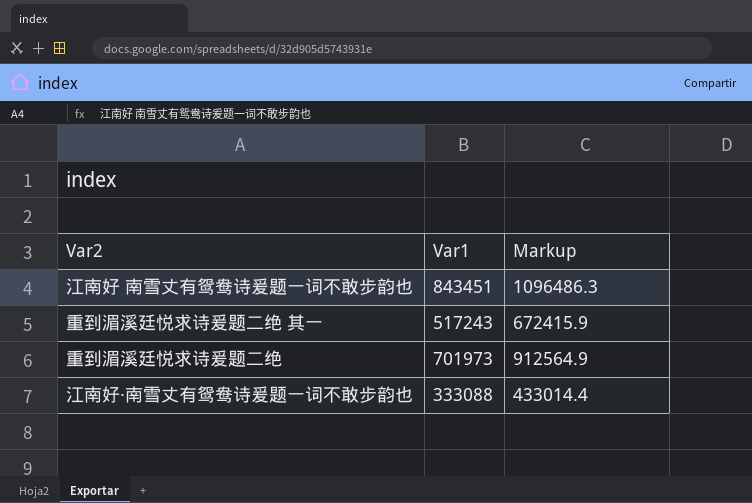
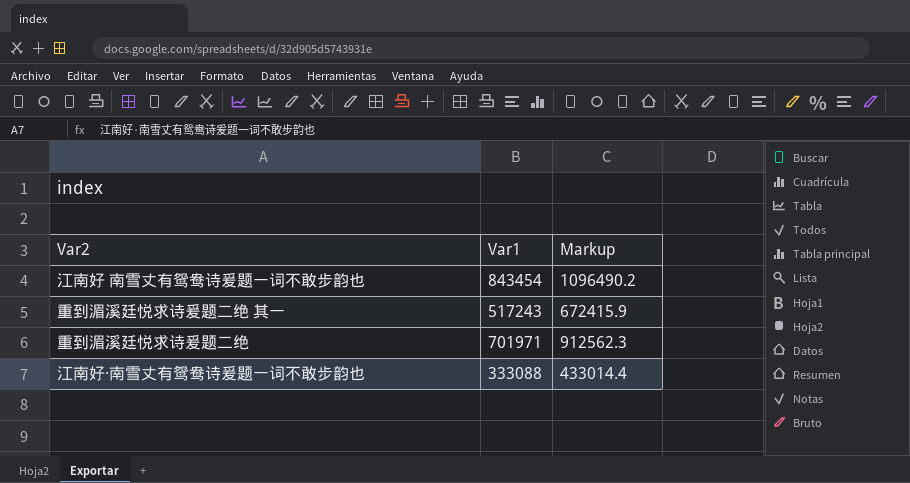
江南好 南雪丈有鸳鸯诗爰题一词不敢步韵也 | Var1: 843451 -> 843454
江南好 南雪丈有鸳鸯诗爰题一词不敢步韵也 | Markup: 1096486.3 -> 1096490.2
重到湄溪廷悦求诗爰题二绝 | Var1: 701973 -> 701971
重到湄溪廷悦求诗爰题二绝 | Markup: 912564.9 -> 912562.3

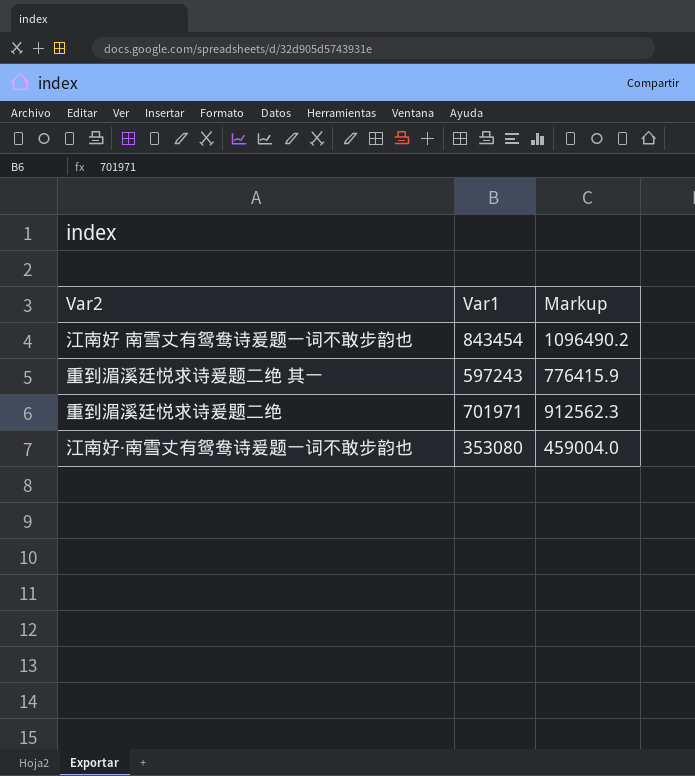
重到湄溪廷悦求诗爰题二绝 其一 | Var1: 517243 -> 597243
重到湄溪廷悦求诗爰题二绝 其一 | Markup: 672415.9 -> 776415.9
江南好·南雪丈有鸳鸯诗爰题一词不敢步韵也 | Var1: 333088 -> 353080
江南好·南雪丈有鸳鸯诗爰题一词不敢步韵也 | Markup: 433014.4 -> 459004.0

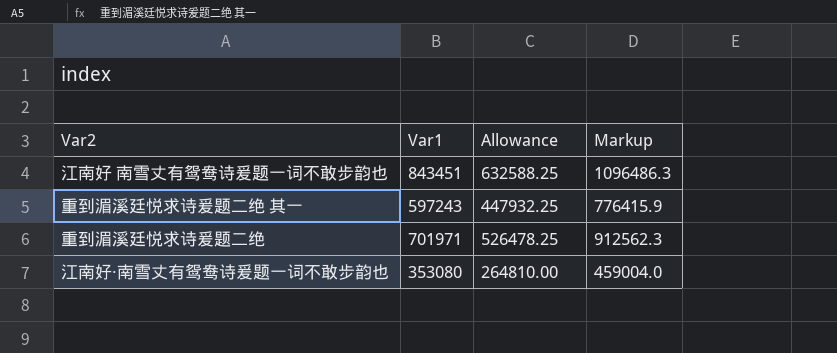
column Allowance | formula: none -> [Var1] * 0.75
江南好 南雪丈有鸳鸯诗爰题一词不敢步韵也 | Var1: 843454 -> 843451
江南好 南雪丈有鸳鸯诗爰题一词不敢步韵也 | Markup: 1096490.2 -> 1096486.3

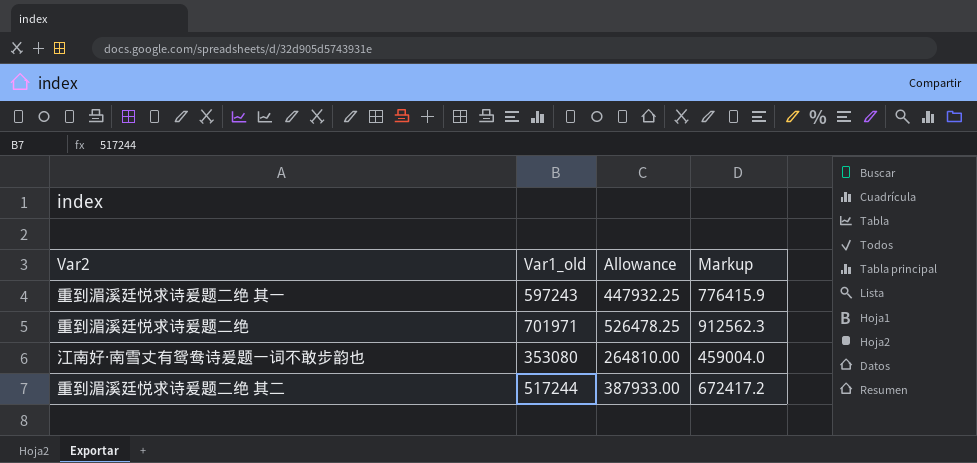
column name: Var1 -> Var1_old
row 江南好 南雪丈有鸳鸯诗爰题一词不敢步韵也: 843451 | 632588.25 | 1096486.3 -> none
row 重到湄溪廷悦求诗爰题二绝 其二: none -> 517244 | 387933.00 | 672417.2

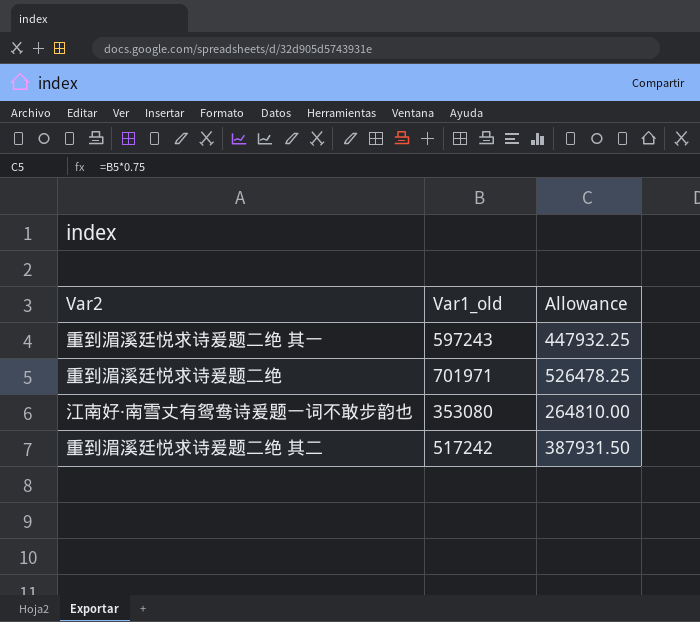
column Markup | formula: [Var1_old] * 1.3 -> none
重到湄溪廷悦求诗爰题二绝 其二 | Var1_old: 517244 -> 517242
重到湄溪廷悦求诗爰题二绝 其二 | Allowance: 387933.00 -> 387931.50

